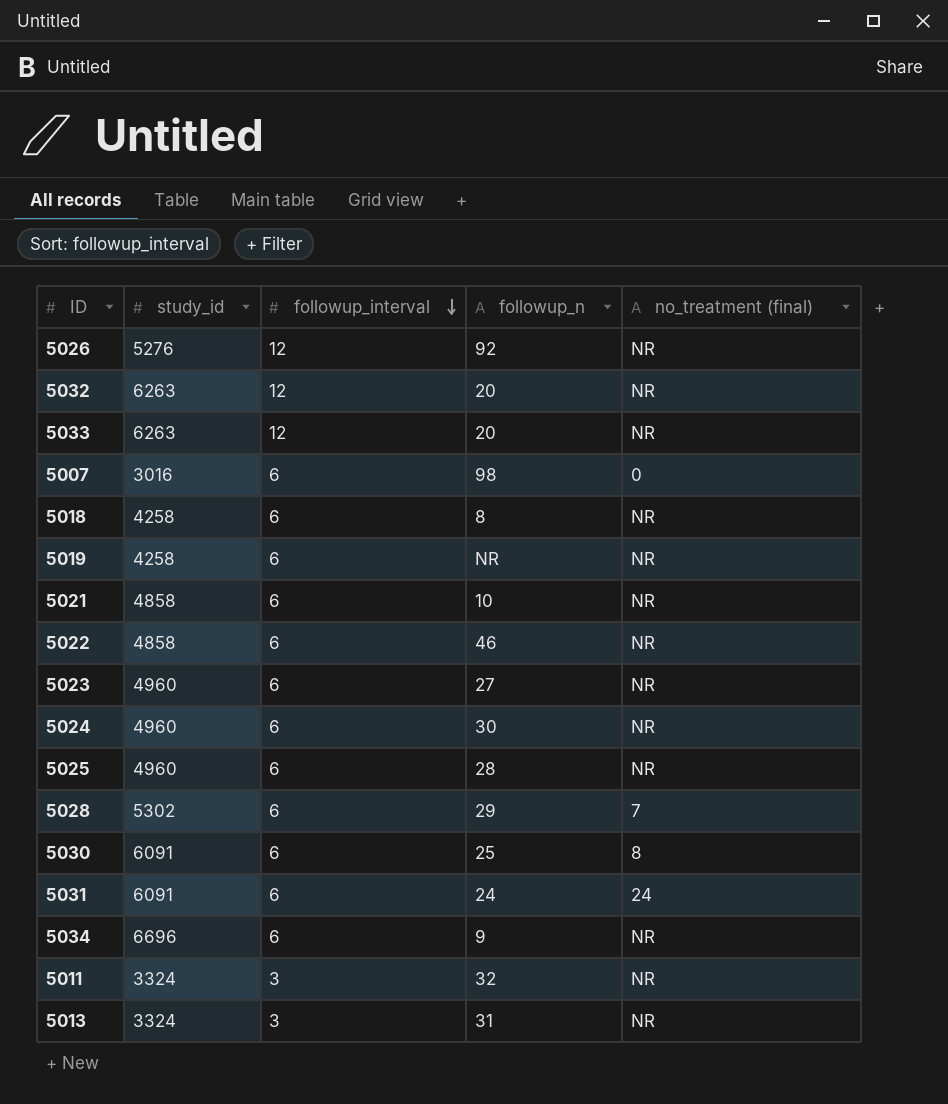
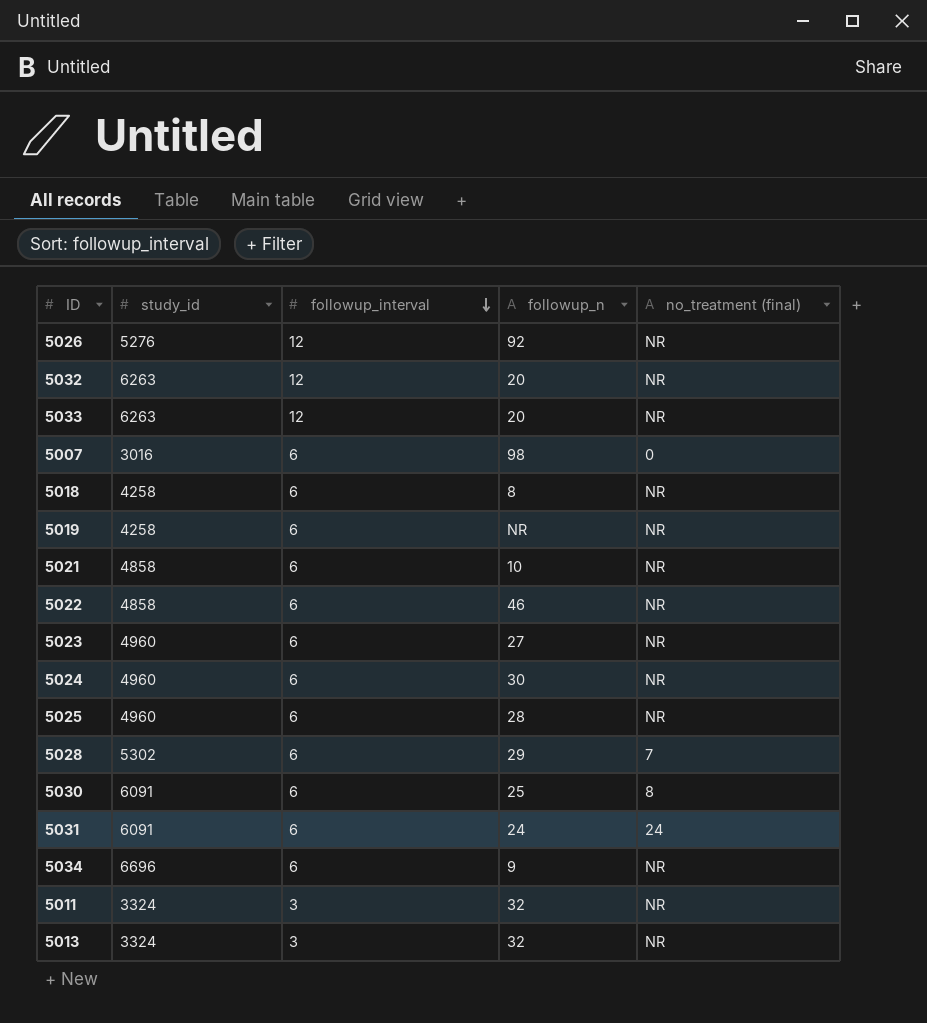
5013 | followup_n: 31 -> 32

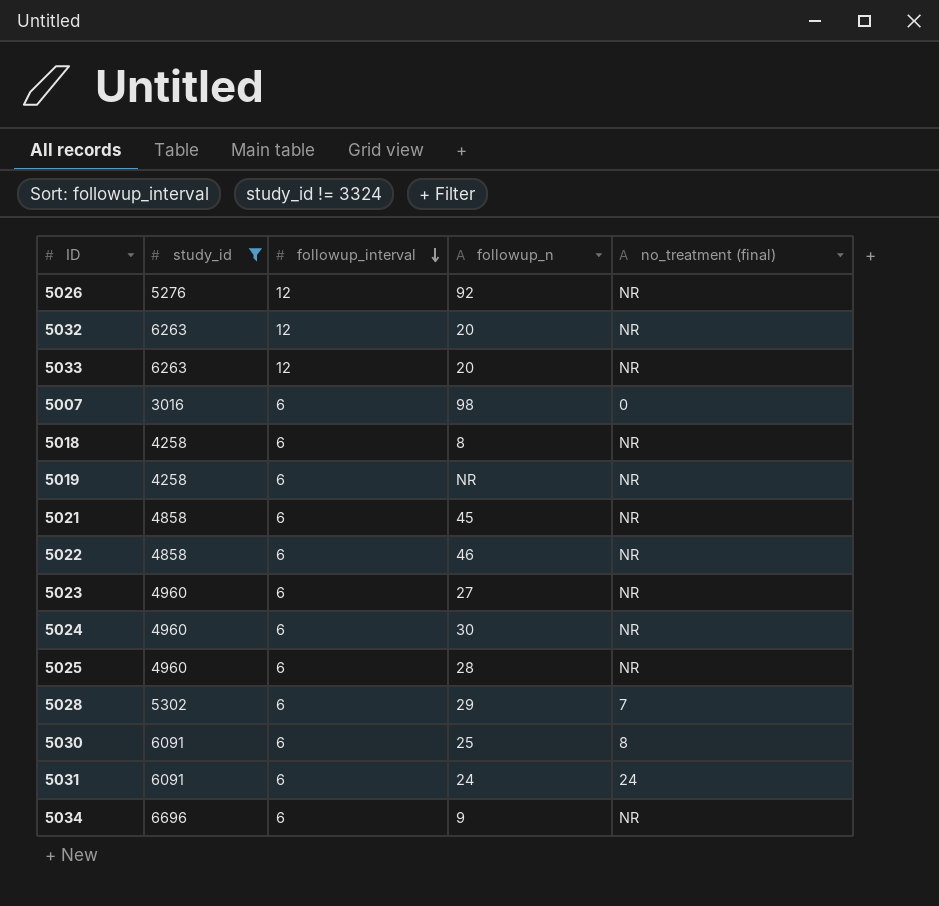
filter: none -> study_id != 3324
5021 | followup_n: 10 -> 45

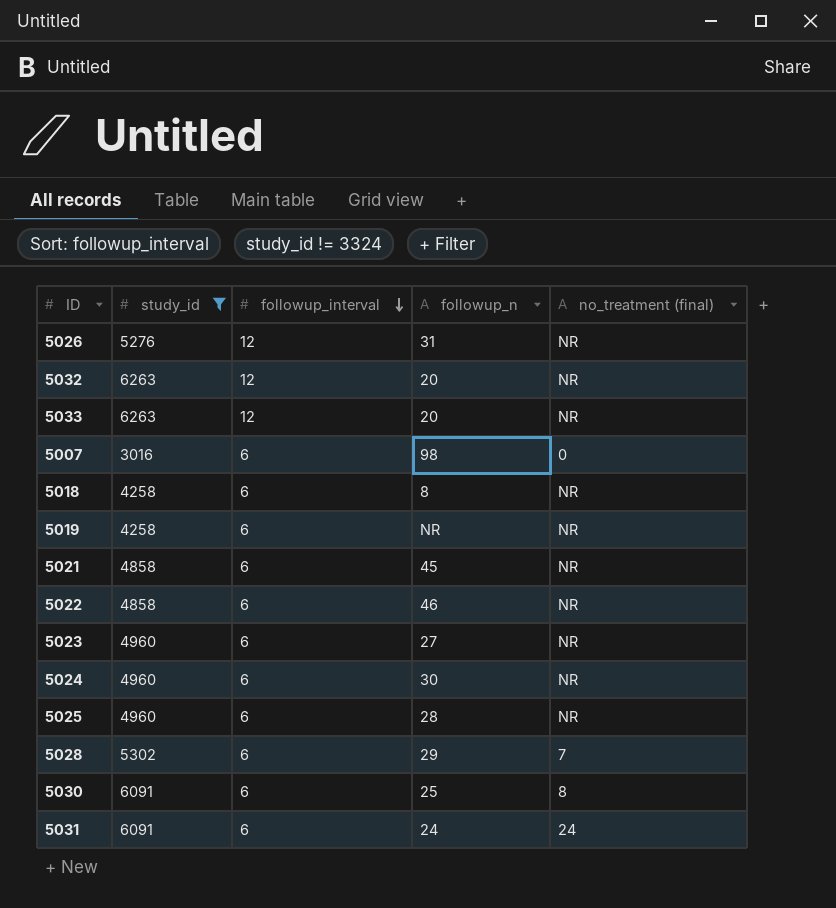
row 5034: 6696 | 6 | 9 | NR -> none
5026 | followup_n: 92 -> 31

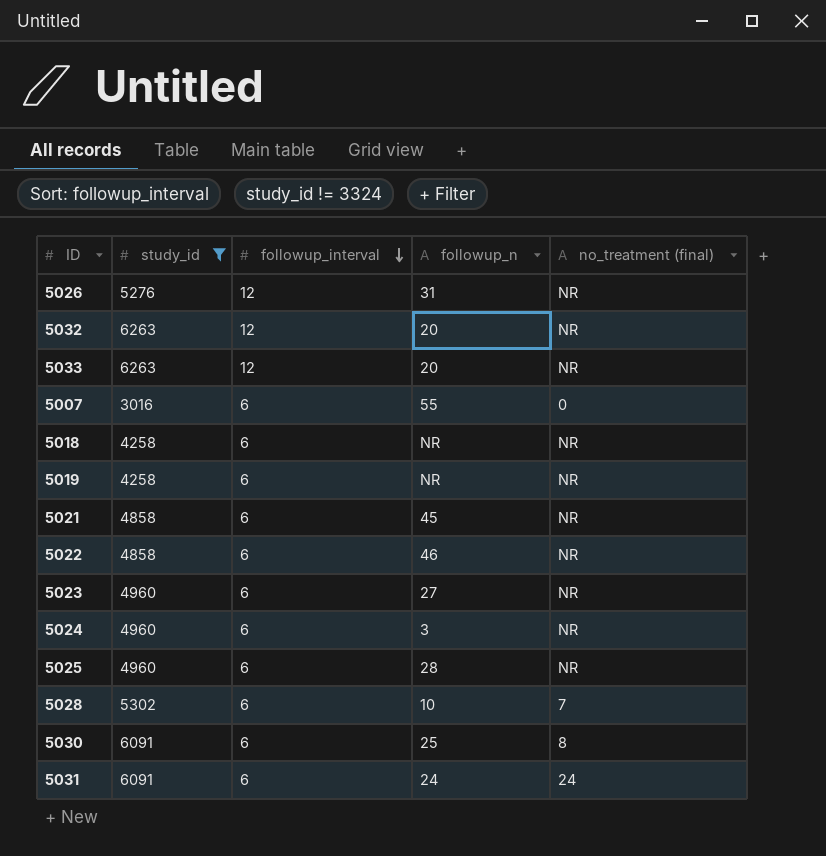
5007 | followup_n: 98 -> 55
5018 | followup_n: 8 -> NR
5024 | followup_n: 30 -> 3
5028 | followup_n: 29 -> 10

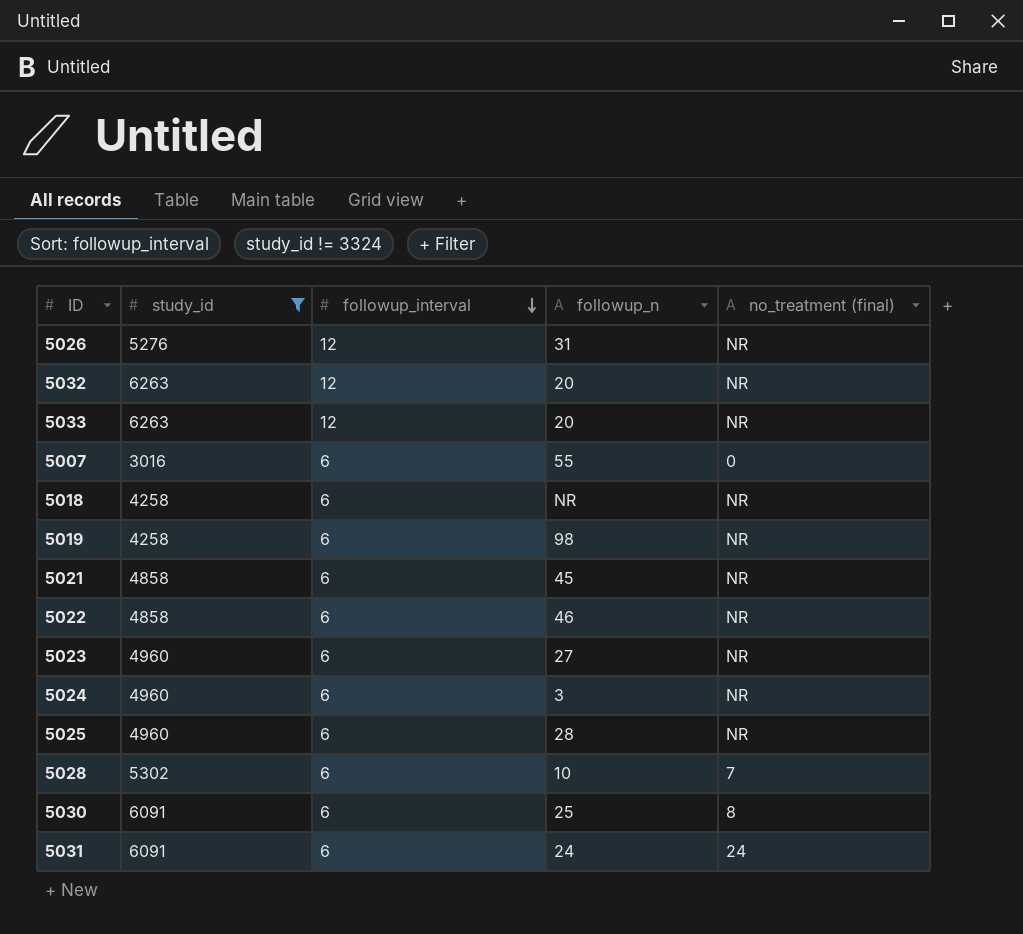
5019 | followup_n: NR -> 98

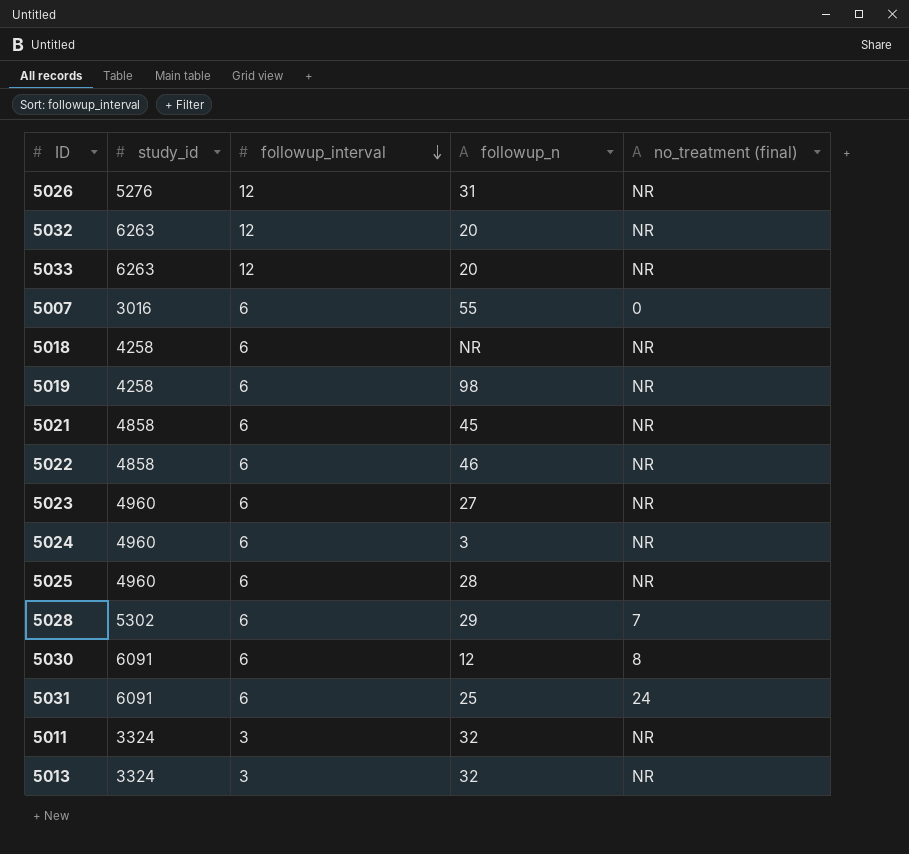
filter: study_id != 3324 -> none
5028 | followup_n: 10 -> 29
5030 | followup_n: 25 -> 12
5031 | followup_n: 24 -> 25

